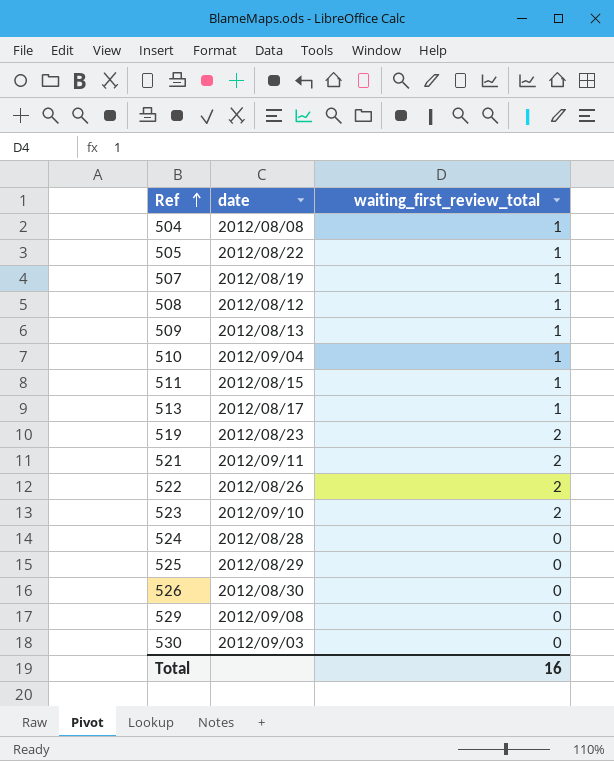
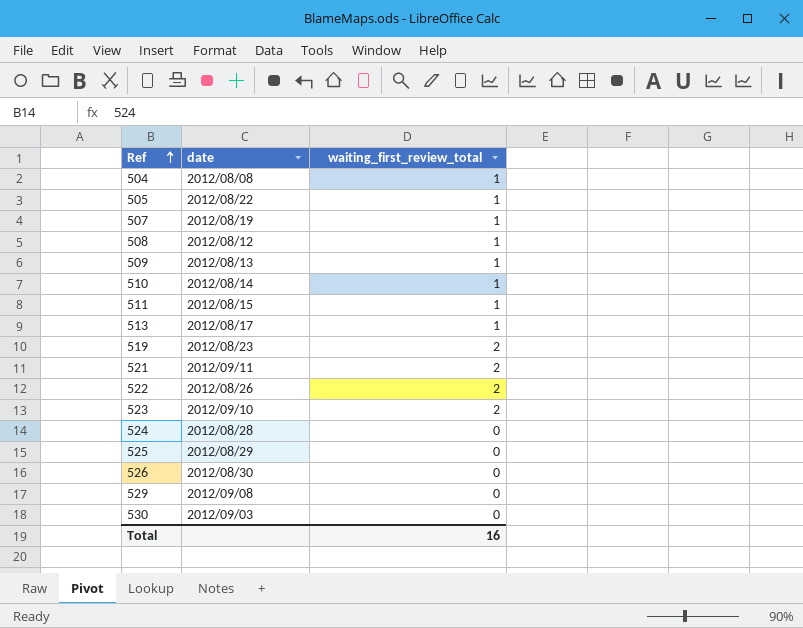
510 | date: 2012/09/04 -> 2012/08/14

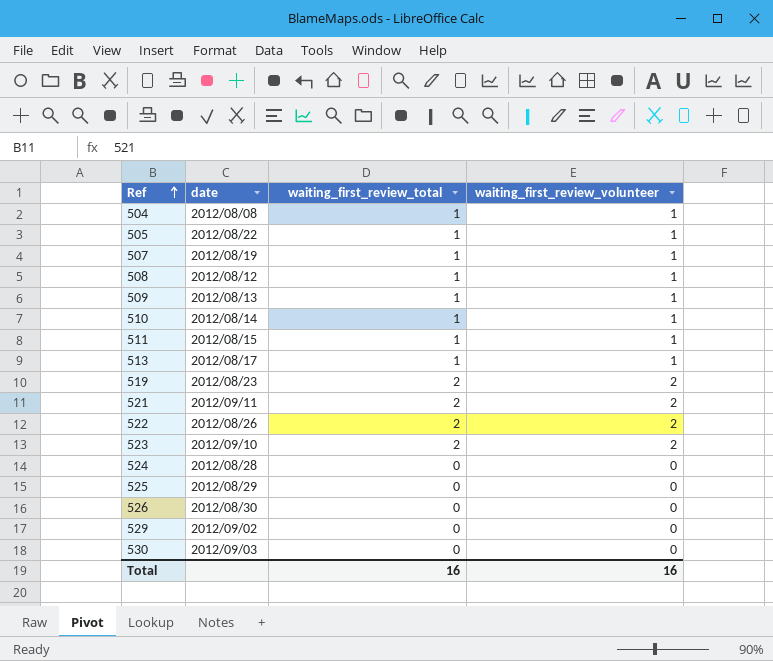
column waiting_first_review_volunteer | position: none -> 4
529 | date: 2012/09/08 -> 2012/09/02

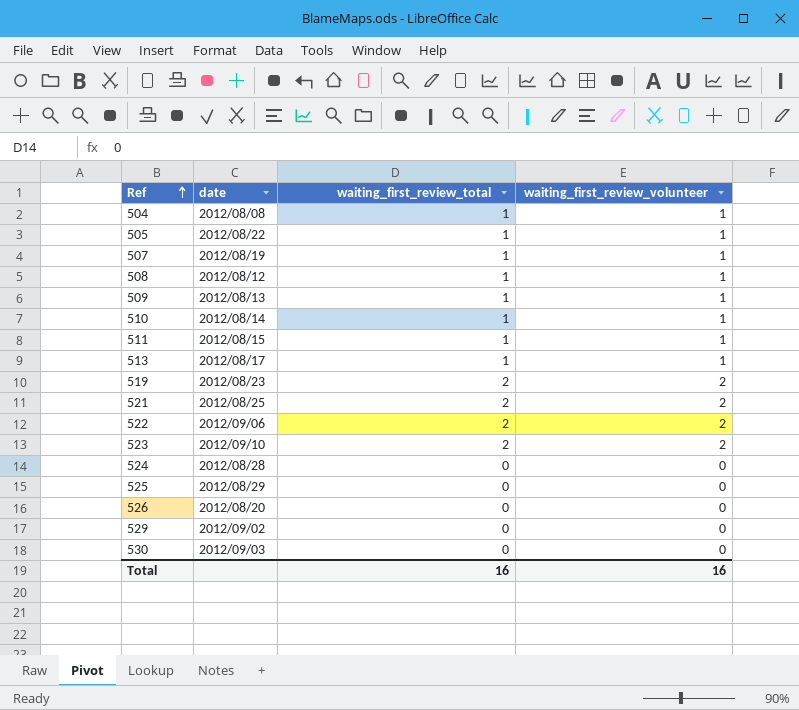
521 | date: 2012/09/11 -> 2012/08/25
522 | date: 2012/08/26 -> 2012/09/06
526 | date: 2012/08/30 -> 2012/08/20

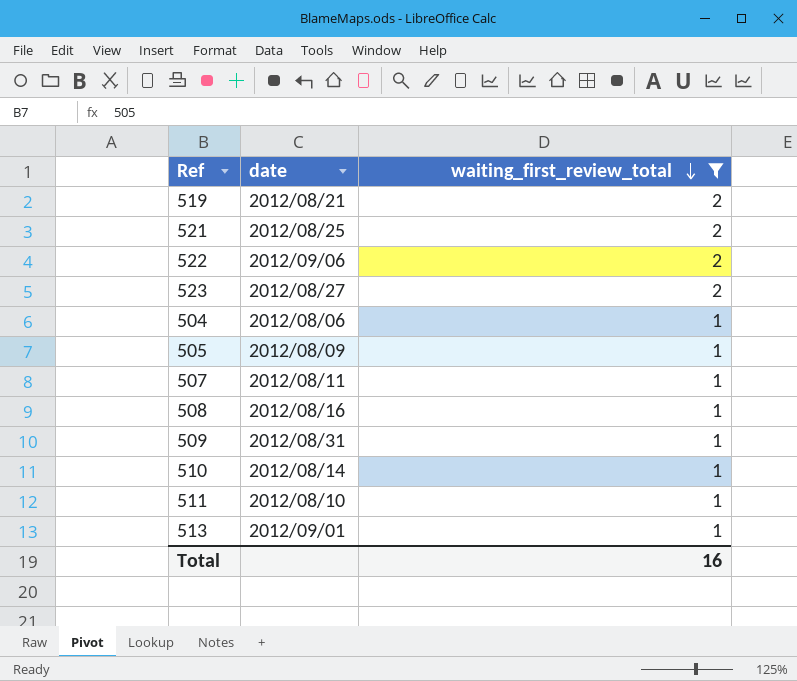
filter: none -> waiting_first_review_total != 0
row order: Ref ascending -> waiting_first_review_total descending
column waiting_first_review_volunteer | position: 4 -> none
519 | date: 2012/08/23 -> 2012/08/21
523 | date: 2012/09/10 -> 2012/08/27
504 | date: 2012/08/08 -> 2012/08/06
505 | date: 2012/08/22 -> 2012/08/09
507 | date: 2012/08/19 -> 2012/08/11
508 | date: 2012/08/12 -> 2012/08/16
509 | date: 2012/08/13 -> 2012/08/31
511 | date: 2012/08/15 -> 2012/08/10
513 | date: 2012/08/17 -> 2012/09/01

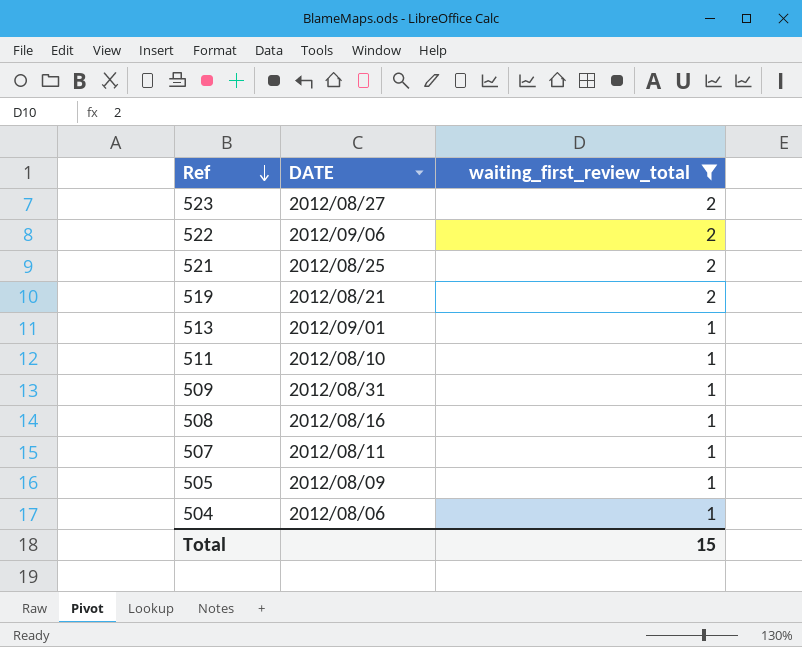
row order: waiting_first_review_total descending -> Ref descending
column name: date -> DATE
row 510: 2012/08/14 | 1 -> none
Total | waiting_first_review_total: 16 -> 15

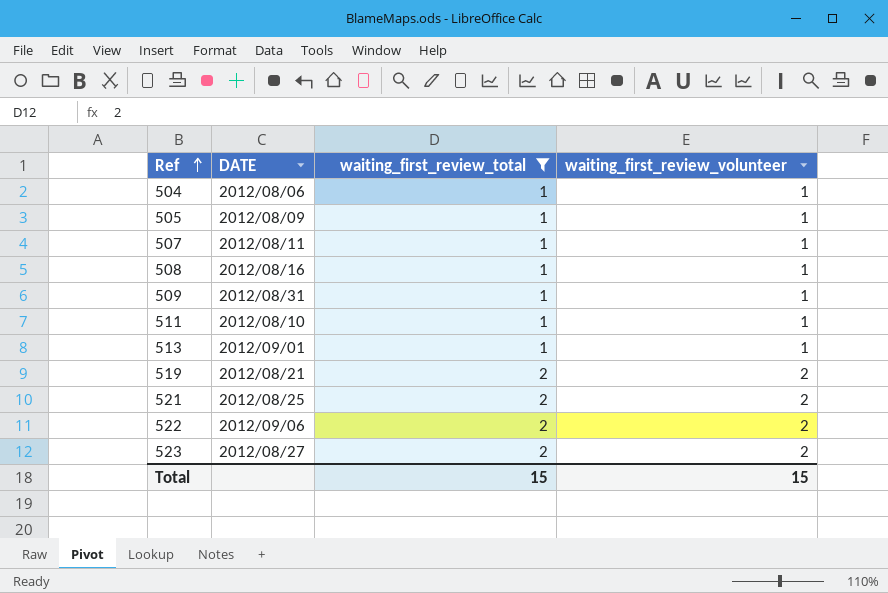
row order: Ref descending -> Ref ascending
column waiting_first_review_volunteer | position: none -> 4

